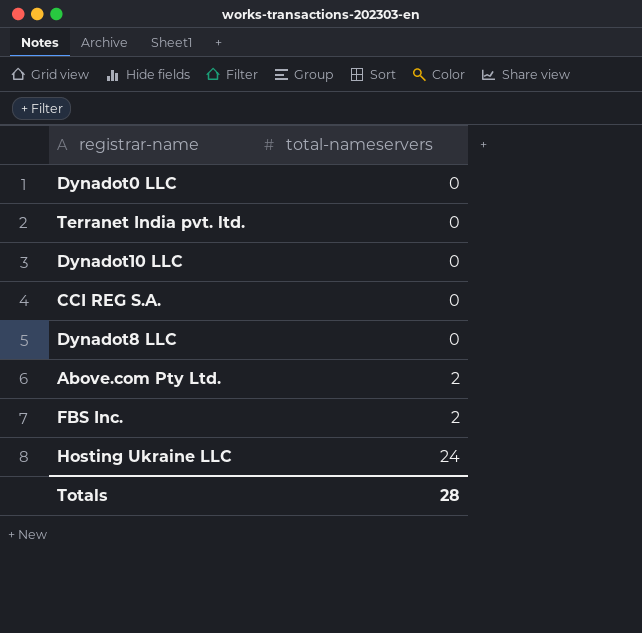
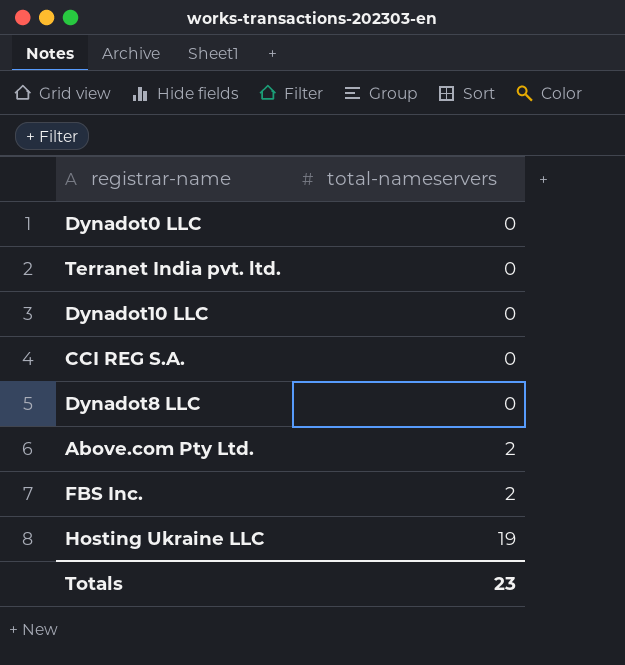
Hosting Ukraine LLC | total-nameservers: 24 -> 19
Totals | total-nameservers: 28 -> 23

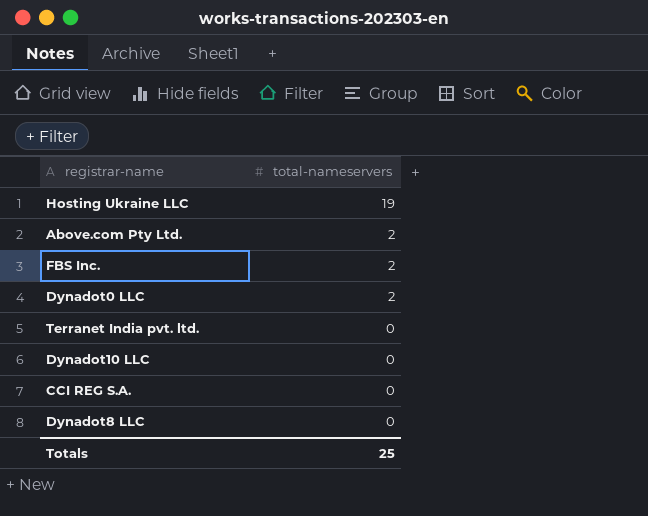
row order: total-nameservers ascending -> total-nameservers descending
Dynadot0 LLC | total-nameservers: 0 -> 2
Totals | total-nameservers: 23 -> 25

